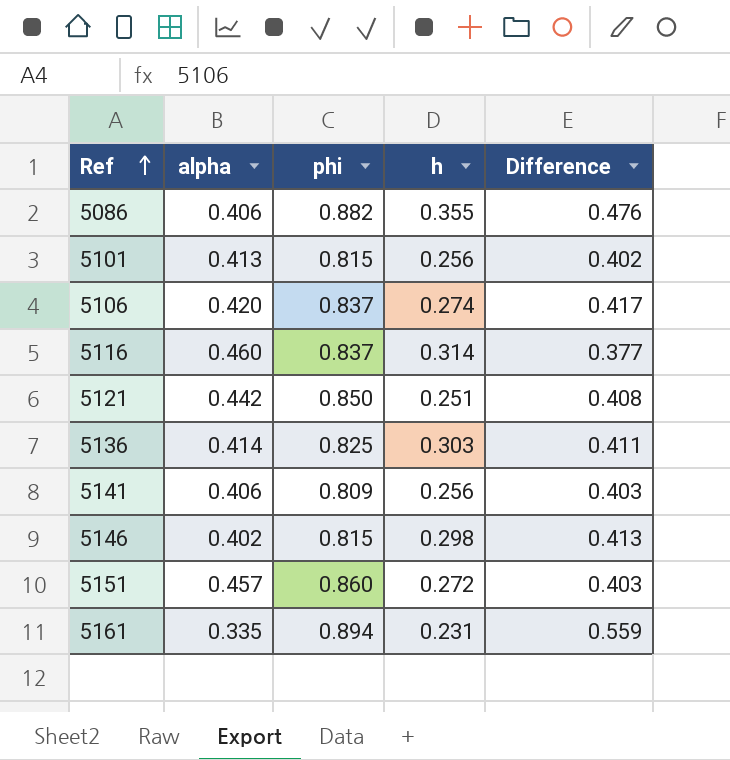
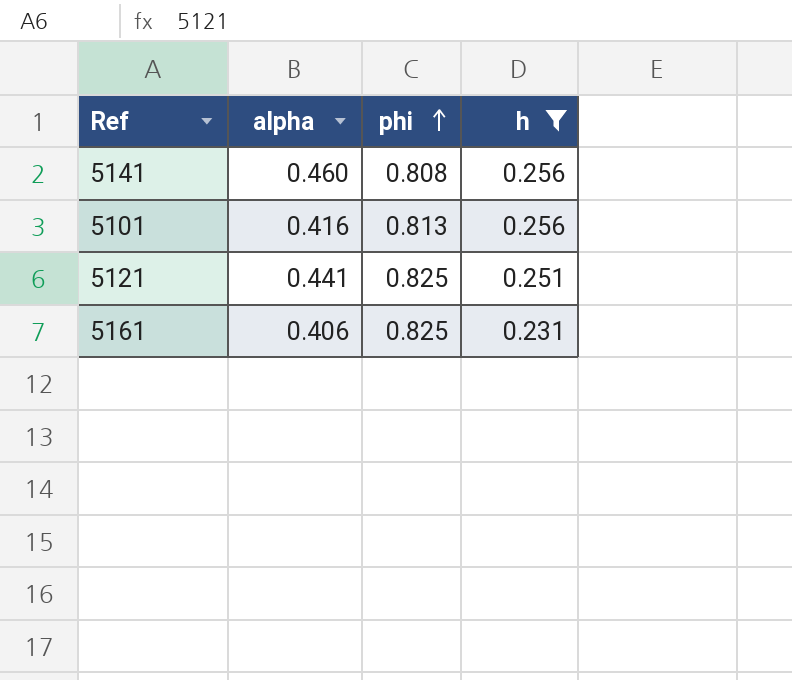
filter: none -> h <= 0.256
row order: Ref ascending -> phi ascending
column Difference | formula: [phi] - [alpha] -> none
5141 | alpha: 0.406 -> 0.460
5141 | phi: 0.809 -> 0.808
5101 | alpha: 0.413 -> 0.416
5101 | phi: 0.815 -> 0.813
5121 | alpha: 0.442 -> 0.441
5121 | phi: 0.850 -> 0.825
5161 | alpha: 0.335 -> 0.406
5161 | phi: 0.894 -> 0.825

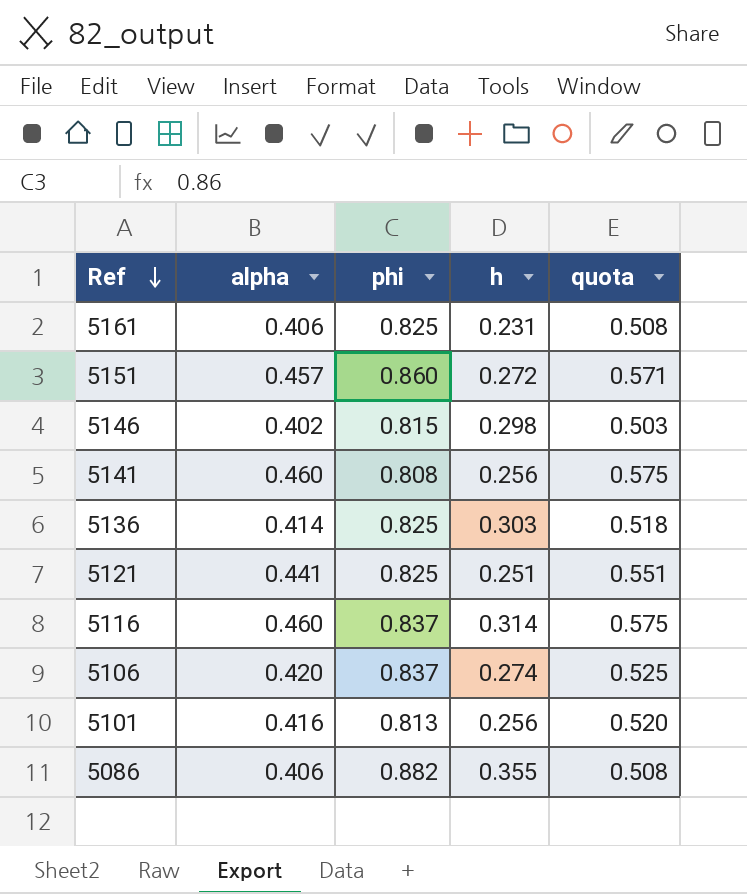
filter: h <= 0.256 -> none
row order: phi ascending -> Ref descending
column quota | formula: none -> [alpha] * 1.25

